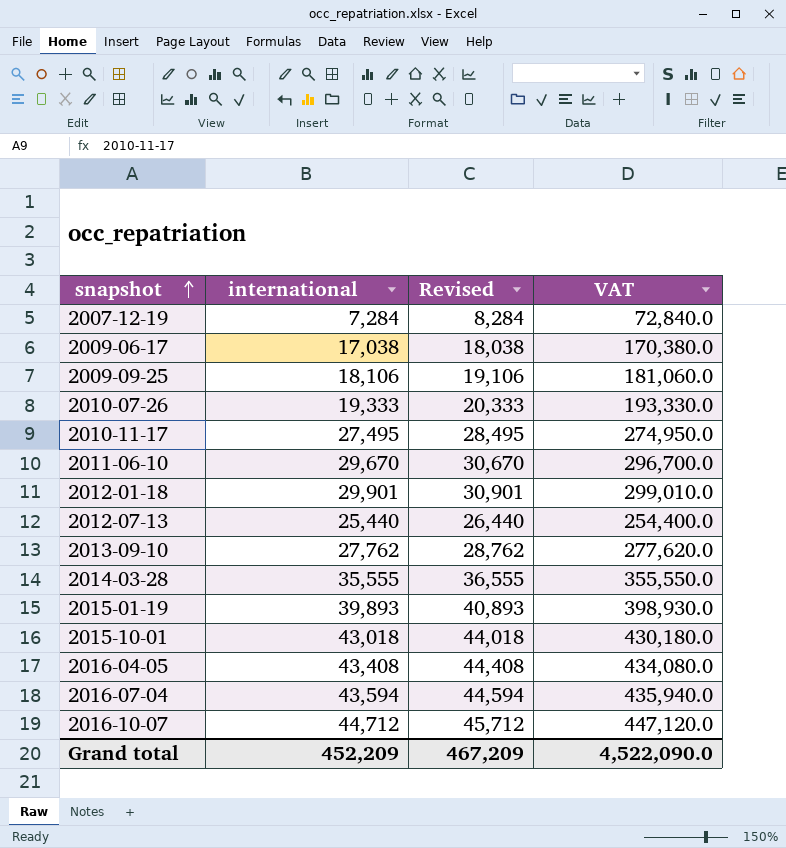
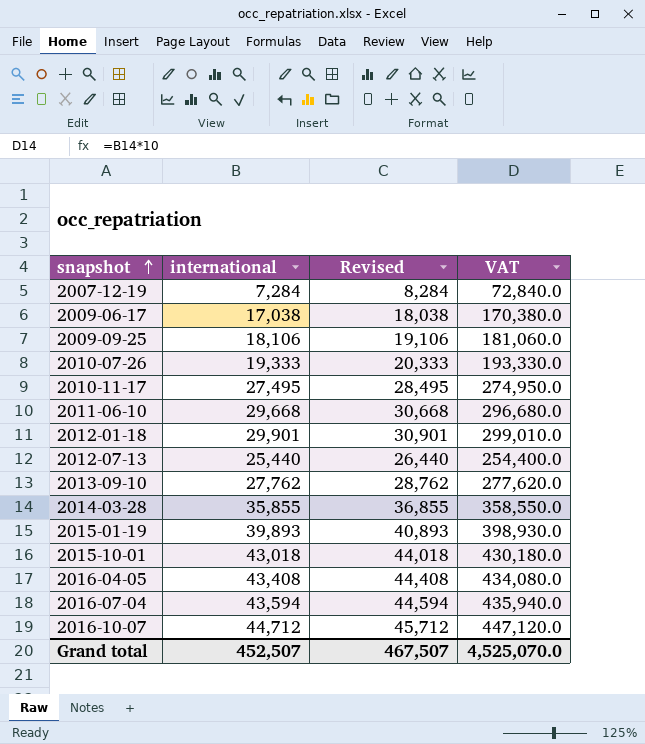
2011-06-10 | international: 29,670 -> 29,668
2011-06-10 | Revised: 30,670 -> 30,668
2011-06-10 | VAT: 296,700.0 -> 296,680.0
2014-03-28 | international: 35,555 -> 35,855
2014-03-28 | Revised: 36,555 -> 36,855
2014-03-28 | VAT: 355,550.0 -> 358,550.0
Grand total | international: 452,209 -> 452,507
Grand total | Revised: 467,209 -> 467,507
Grand total | VAT: 4,522,090.0 -> 4,525,070.0

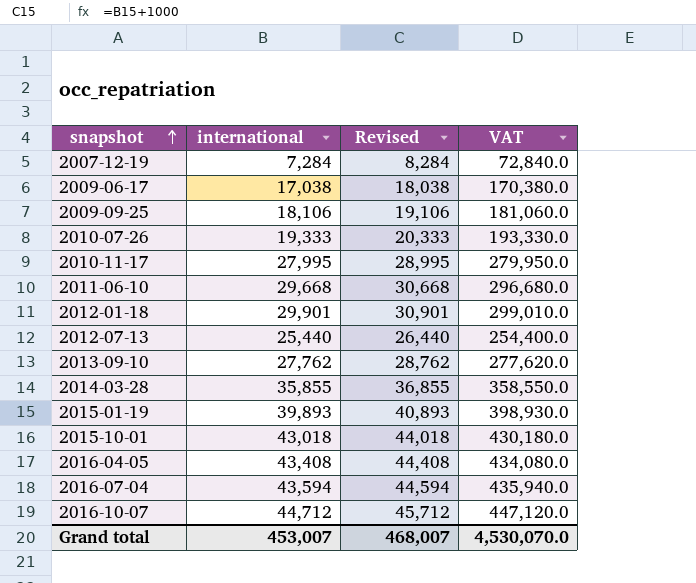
2010-11-17 | international: 27,495 -> 27,995
2010-11-17 | Revised: 28,495 -> 28,995
2010-11-17 | VAT: 274,950.0 -> 279,950.0
Grand total | international: 452,507 -> 453,007
Grand total | Revised: 467,507 -> 468,007
Grand total | VAT: 4,525,070.0 -> 4,530,070.0

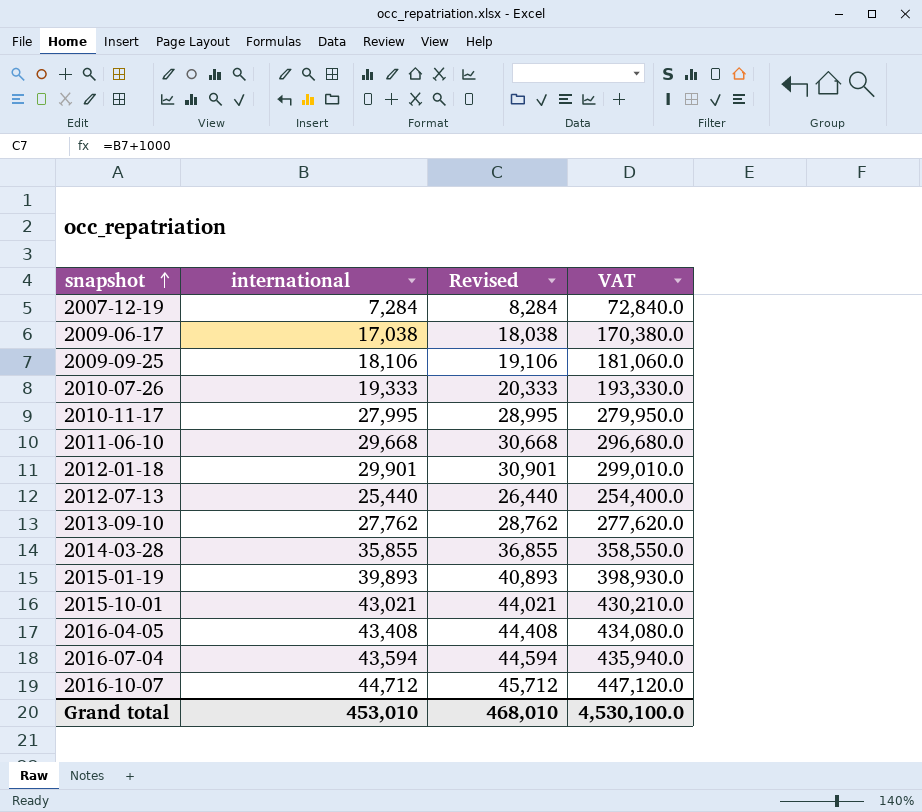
2015-10-01 | international: 43,018 -> 43,021
2015-10-01 | Revised: 44,018 -> 44,021
2015-10-01 | VAT: 430,180.0 -> 430,210.0
Grand total | international: 453,007 -> 453,010
Grand total | Revised: 468,007 -> 468,010
Grand total | VAT: 4,530,070.0 -> 4,530,100.0

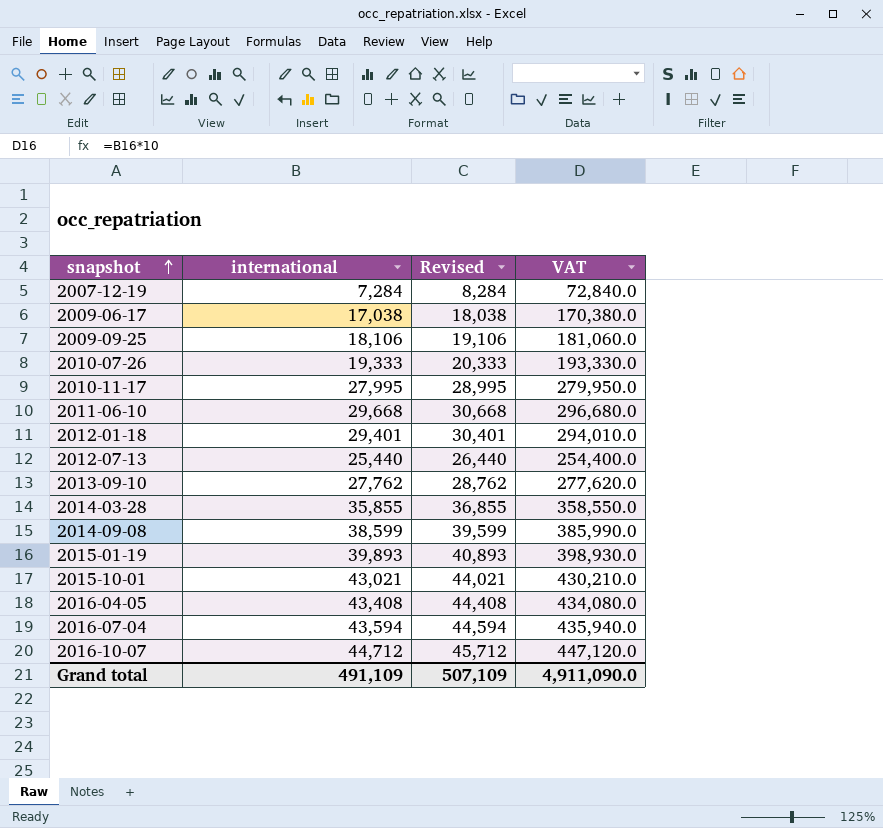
2012-01-18 | international: 29,901 -> 29,401
2012-01-18 | Revised: 30,901 -> 30,401
2012-01-18 | VAT: 299,010.0 -> 294,010.0
row 2014-09-08: none -> 38,599 | 39,599 | 385,990.0
Grand total | international: 453,010 -> 491,109
Grand total | Revised: 468,010 -> 507,109
Grand total | VAT: 4,530,100.0 -> 4,911,090.0

